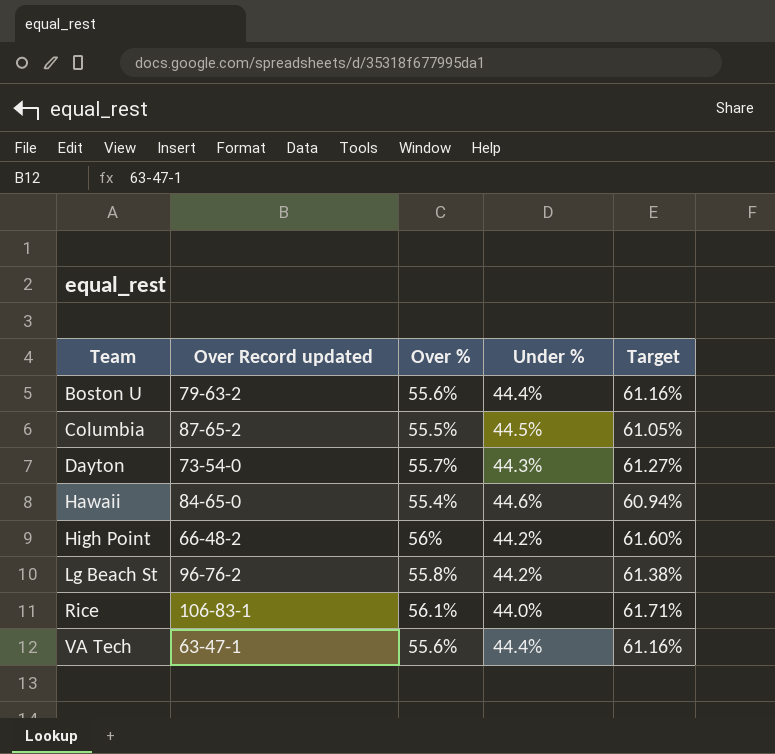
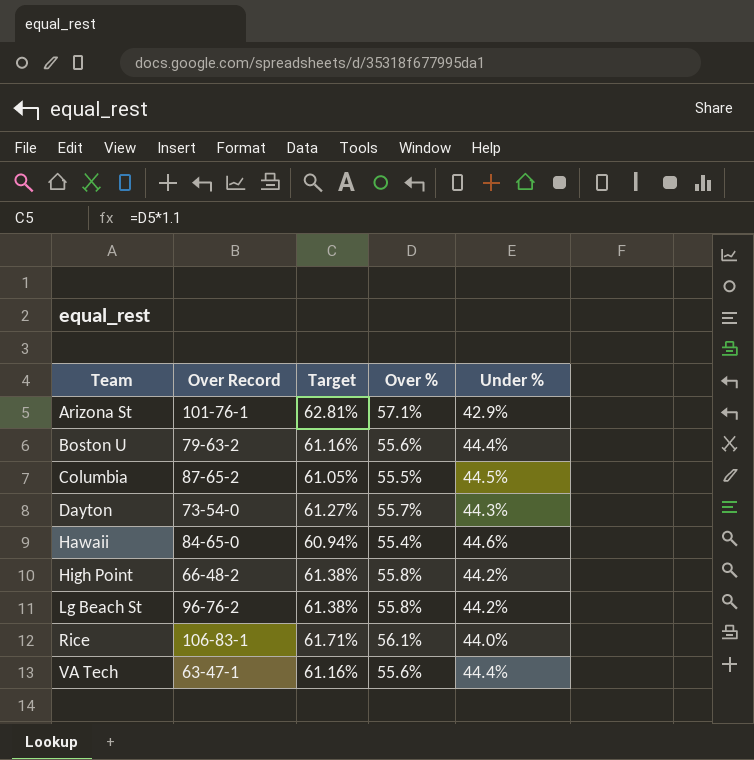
column name: Over Record updated -> Over Record
column Target | position: 5 -> 3
row Arizona St: none -> 101-76-1 | 62.81% | 57.1% | 42.9%
High Point | Target: 61.60% -> 61.38%
High Point | Over %: 56% -> 55.8%

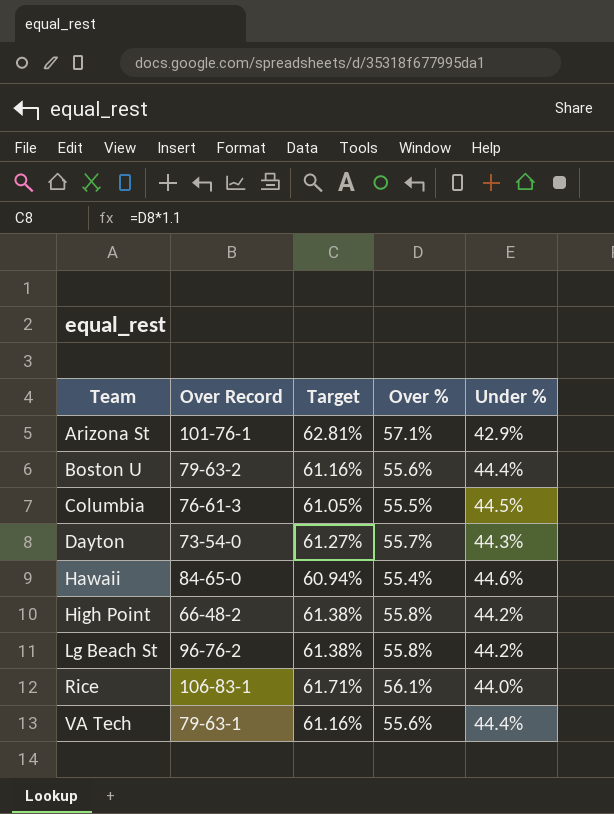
Columbia | Over Record: 87-65-2 -> 76-61-3
VA Tech | Over Record: 63-47-1 -> 79-63-1

